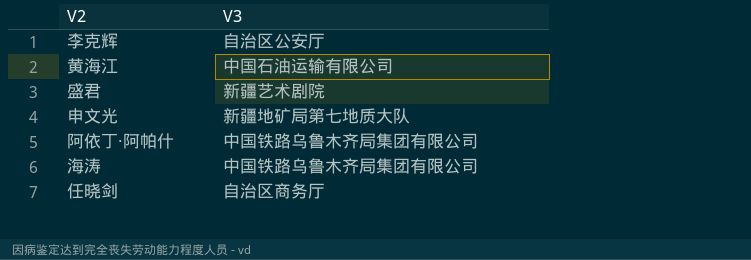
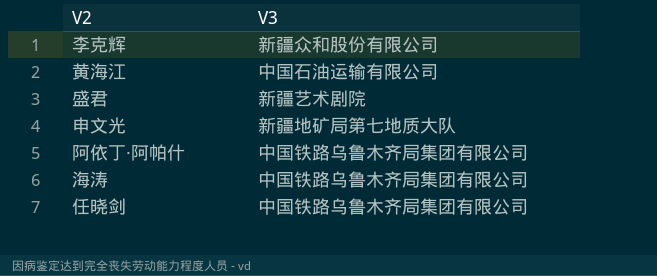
李克辉 | V3: 自治区公安厅 -> 新疆众和股份有限公司
任晓剑 | V3: 自治区商务厅 -> 中国铁路乌鲁木齐局集团有限公司

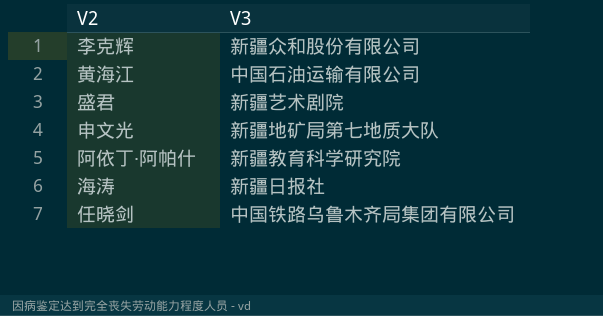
阿依丁·阿帕什 | V3: 中国铁路乌鲁木齐局集团有限公司 -> 新疆教育科学研究院
海涛 | V3: 中国铁路乌鲁木齐局集团有限公司 -> 新疆日报社

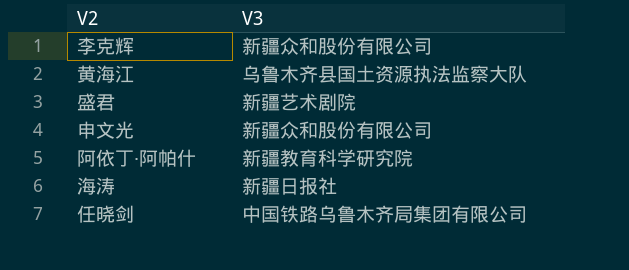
黄海江 | V3: 中国石油运输有限公司 -> 乌鲁木齐县国土资源执法监察大队
申文光 | V3: 新疆地矿局第七地质大队 -> 新疆众和股份有限公司

